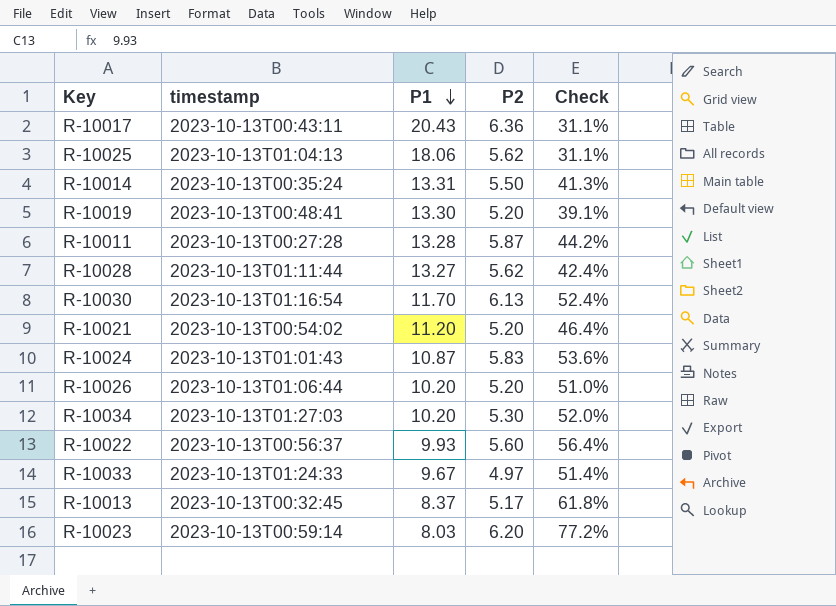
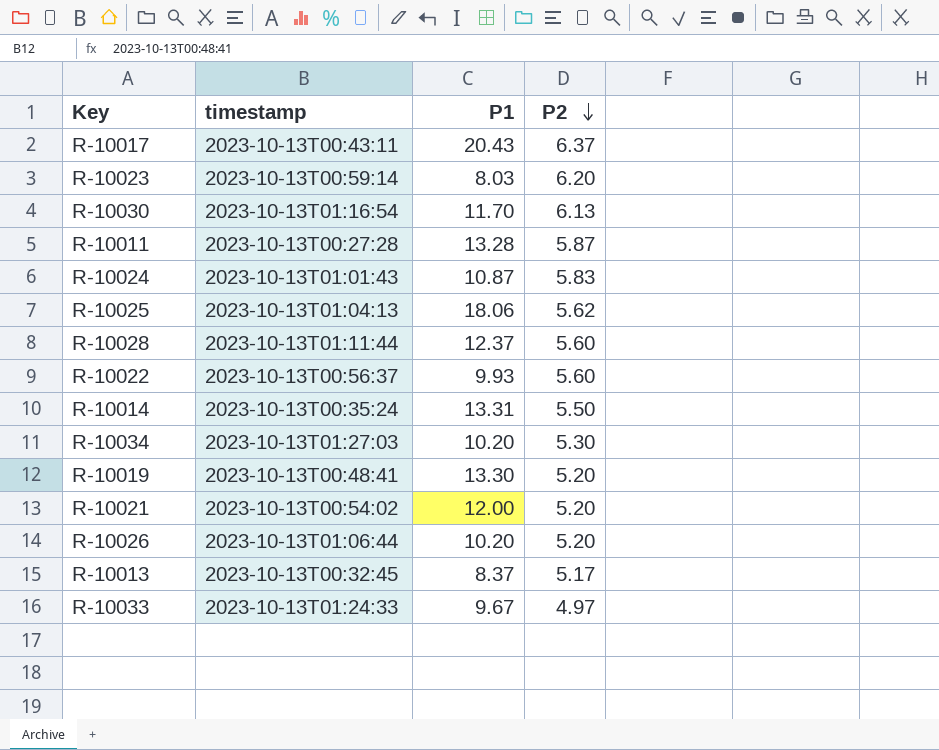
row order: P1 descending -> P2 descending
column Check | formula: [P2] / [P1] -> none
R-10017 | P2: 6.36 -> 6.37
R-10028 | P1: 13.27 -> 12.37
R-10028 | P2: 5.62 -> 5.60
R-10021 | P1: 11.20 -> 12.00

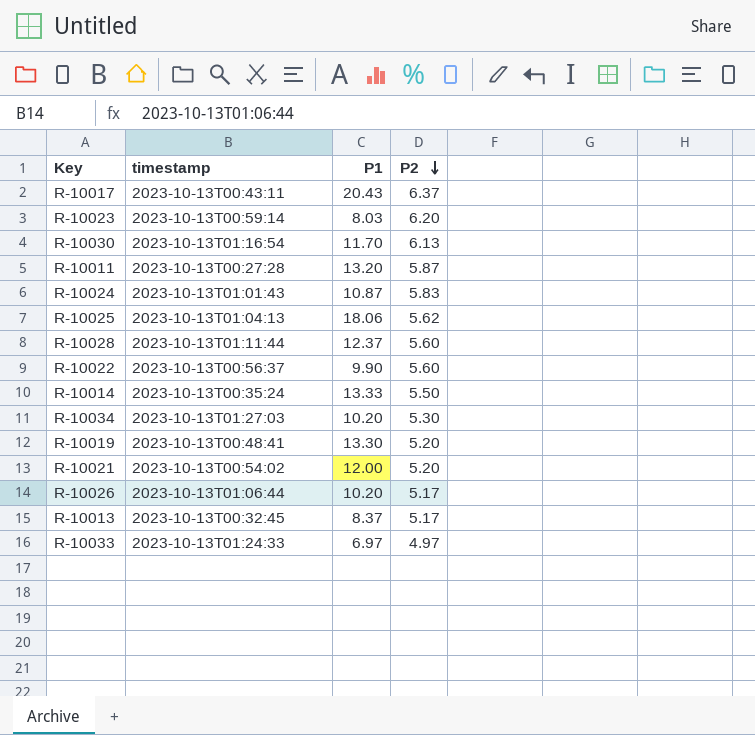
R-10011 | P1: 13.28 -> 13.20
R-10022 | P1: 9.93 -> 9.90
R-10014 | P1: 13.31 -> 13.33
R-10026 | P2: 5.20 -> 5.17
R-10033 | P1: 9.67 -> 6.97

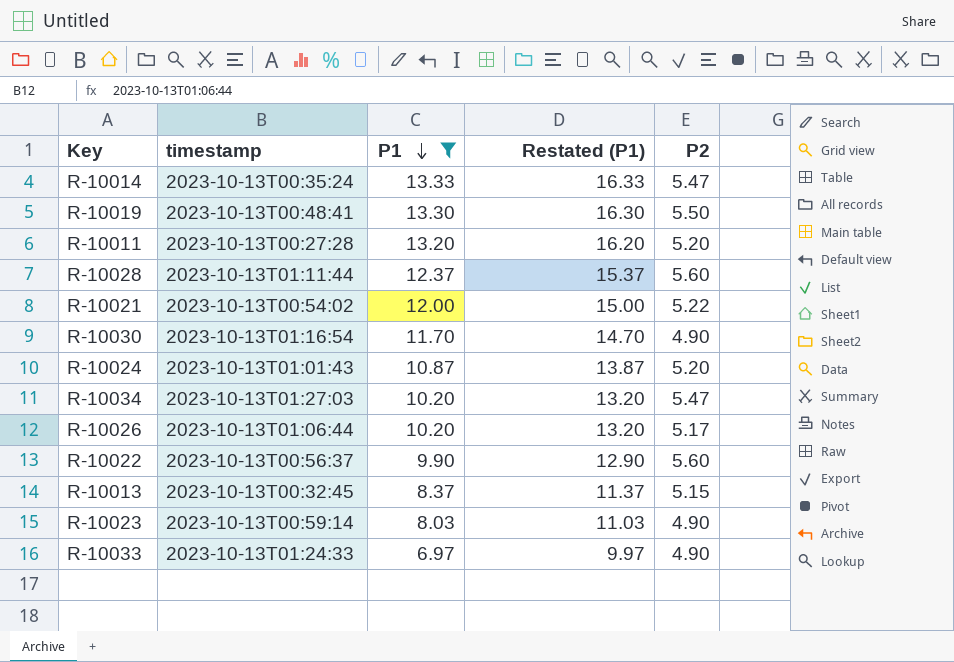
filter: none -> P1 <= 13.33
row order: P2 descending -> P1 descending
column Restated (P1) | formula: none -> [P1] + 3
R-10014 | P2: 5.50 -> 5.47
R-10019 | P2: 5.20 -> 5.50
R-10011 | P2: 5.87 -> 5.20
R-10021 | P2: 5.20 -> 5.22
R-10030 | P2: 6.13 -> 4.90
R-10024 | P2: 5.83 -> 5.20
R-10034 | P2: 5.30 -> 5.47
R-10013 | P2: 5.17 -> 5.15
R-10023 | P2: 6.20 -> 4.90
R-10033 | P2: 4.97 -> 4.90

